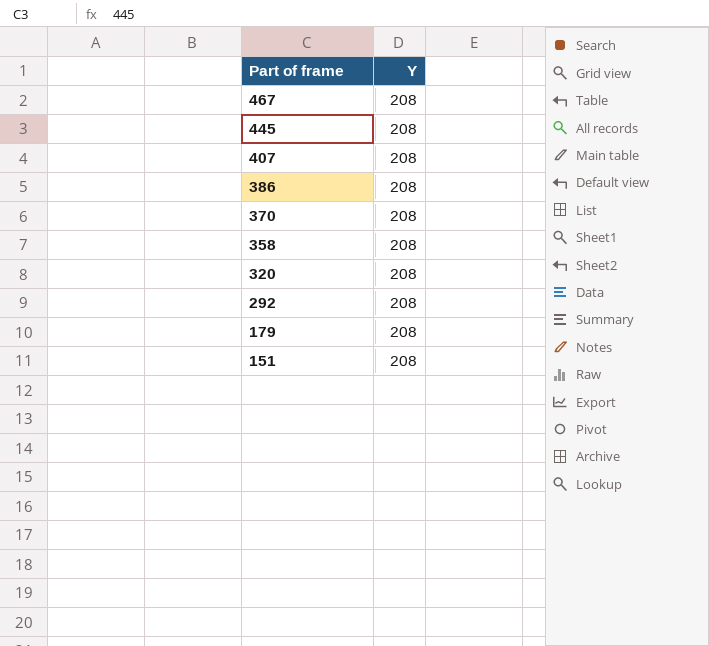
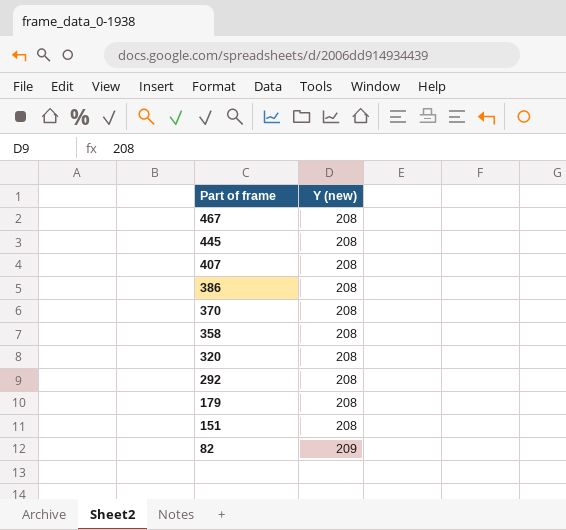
column name: Y -> Y (new)
row 82: none -> 209

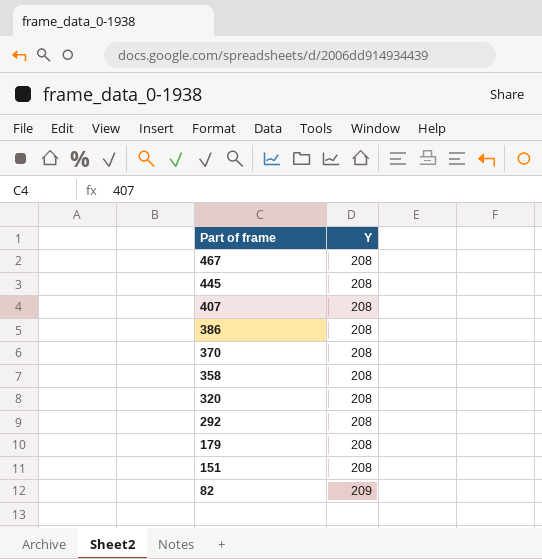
column name: Y (new) -> Y

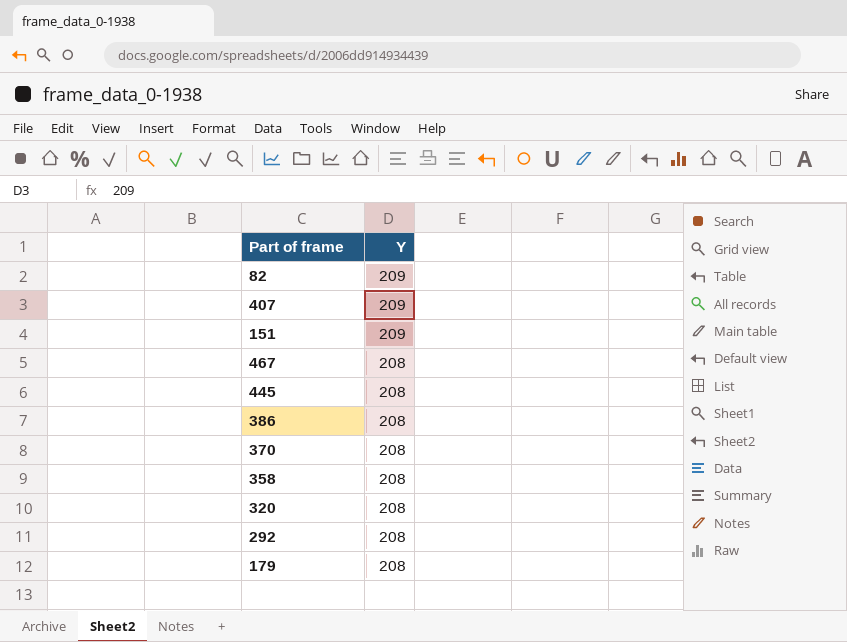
row order: Part of frame descending -> Y descending
407 | Y: 208 -> 209
151 | Y: 208 -> 209

